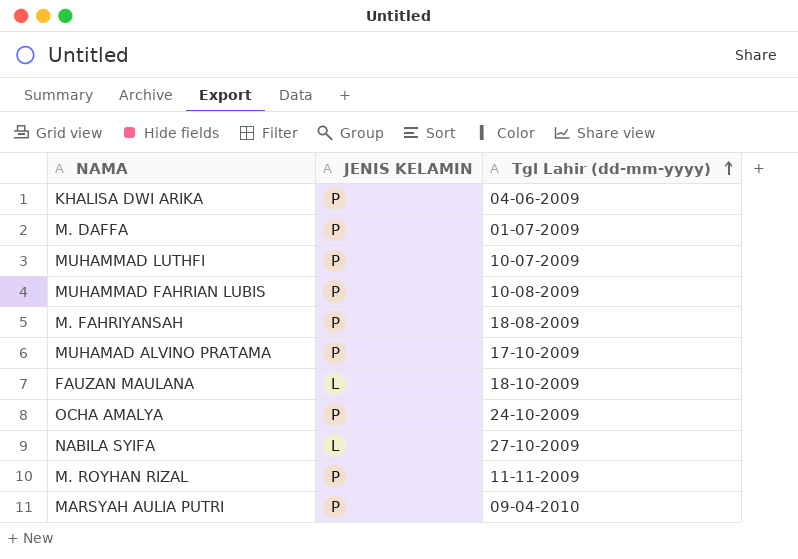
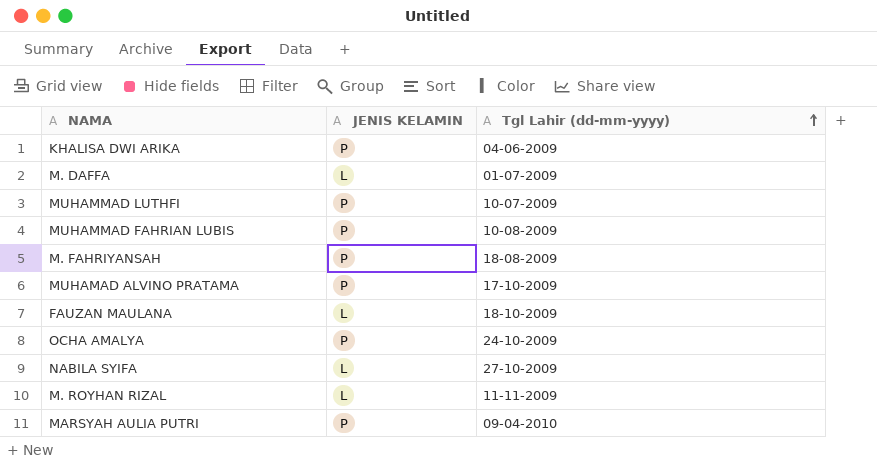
M. DAFFA | JENIS KELAMIN: P -> L
M. ROYHAN RIZAL | JENIS KELAMIN: P -> L

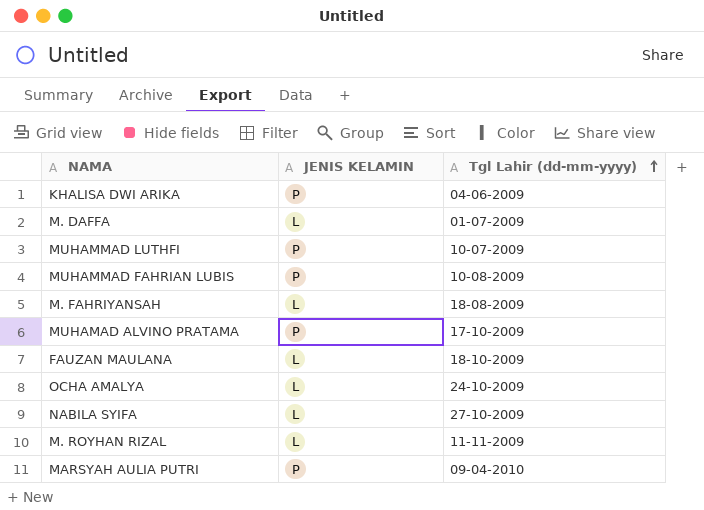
M. FAHRIYANSAH | JENIS KELAMIN: P -> L
OCHA AMALYA | JENIS KELAMIN: P -> L

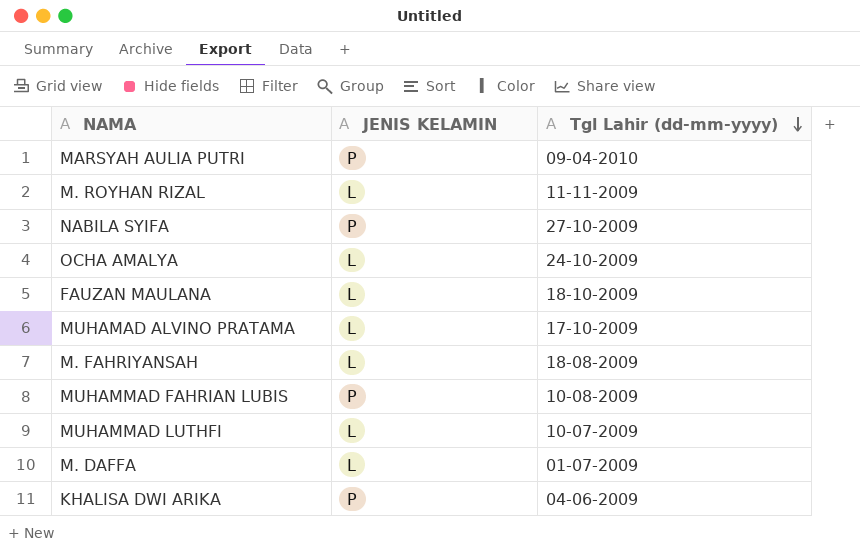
row order: Tgl Lahir (dd-mm-yyyy) ascending -> Tgl Lahir (dd-mm-yyyy) descending
NABILA SYIFA | JENIS KELAMIN: L -> P
MUHAMAD ALVINO PRATAMA | JENIS KELAMIN: P -> L
MUHAMMAD LUTHFI | JENIS KELAMIN: P -> L

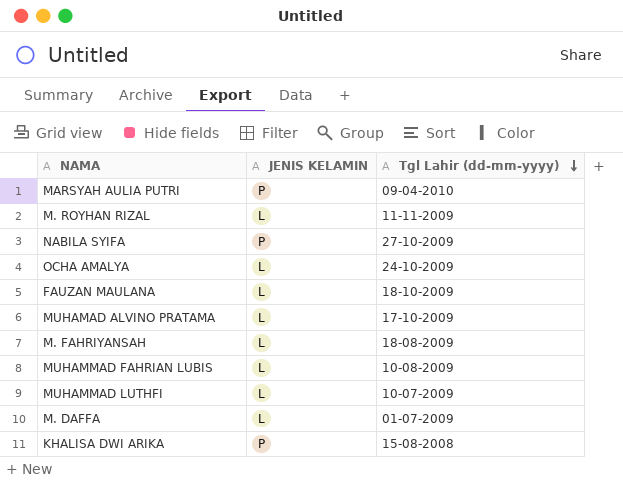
MUHAMMAD FAHRIAN LUBIS | JENIS KELAMIN: P -> L
KHALISA DWI ARIKA | Tgl Lahir (dd-mm-yyyy): 04-06-2009 -> 15-08-2008

